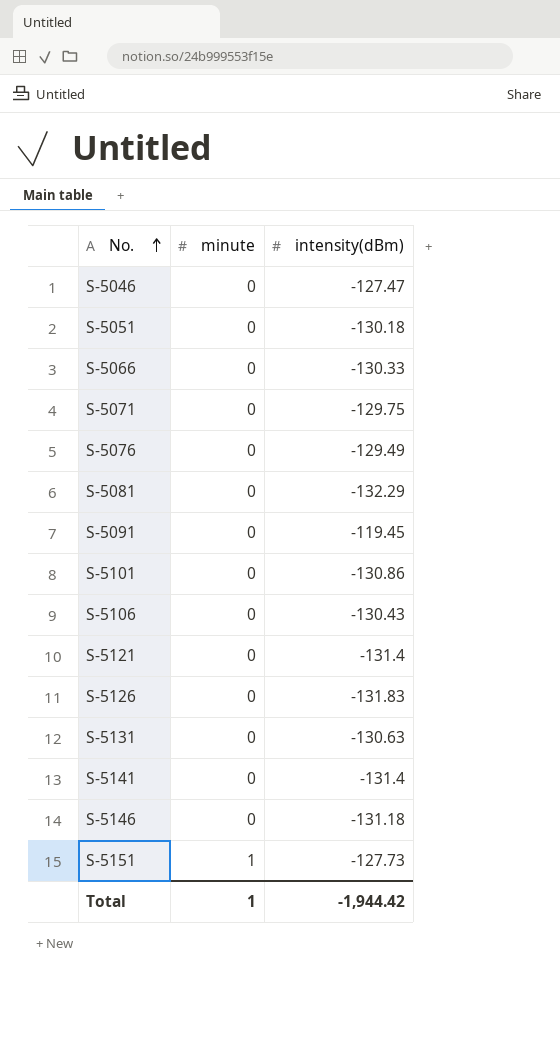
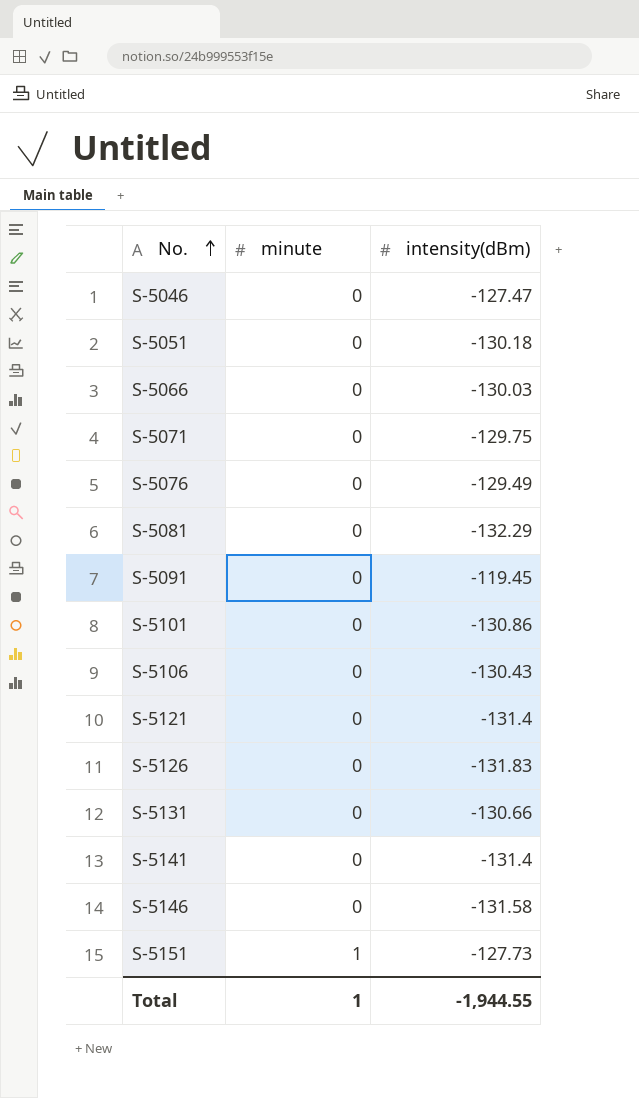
S-5066 | intensity(dBm): -130.33 -> -130.03
S-5131 | intensity(dBm): -130.63 -> -130.66
S-5146 | intensity(dBm): -131.18 -> -131.58
Total | intensity(dBm): -1,944.42 -> -1,944.55

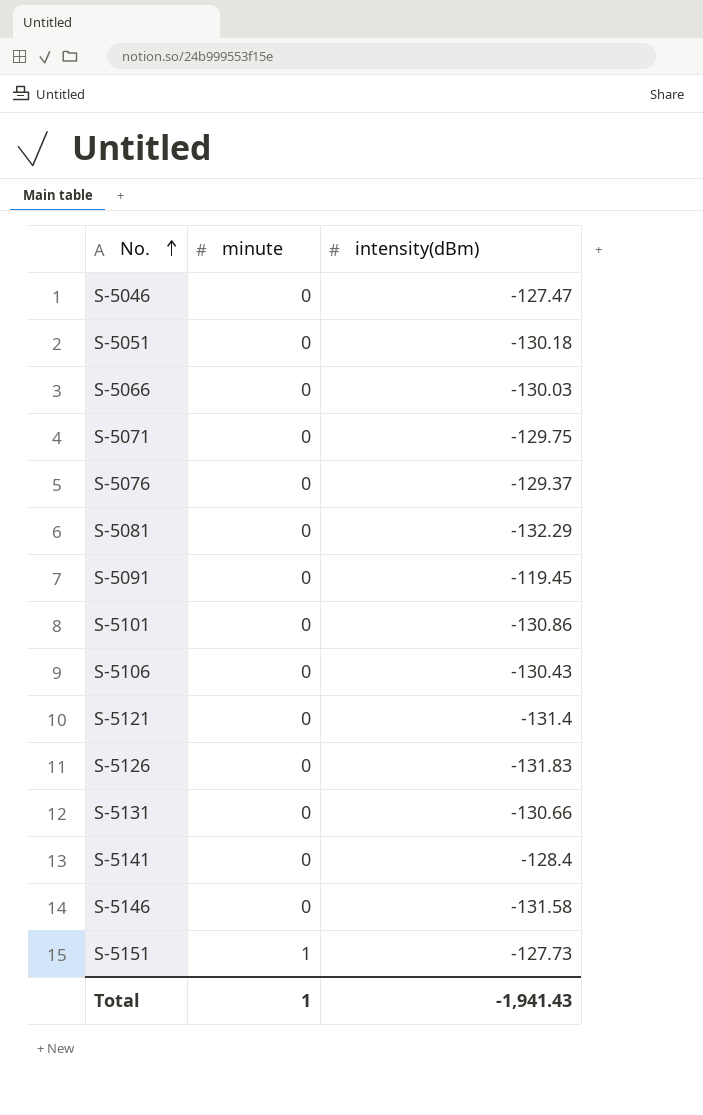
S-5076 | intensity(dBm): -129.49 -> -129.37
S-5141 | intensity(dBm): -131.4 -> -128.4
Total | intensity(dBm): -1,944.55 -> -1,941.43

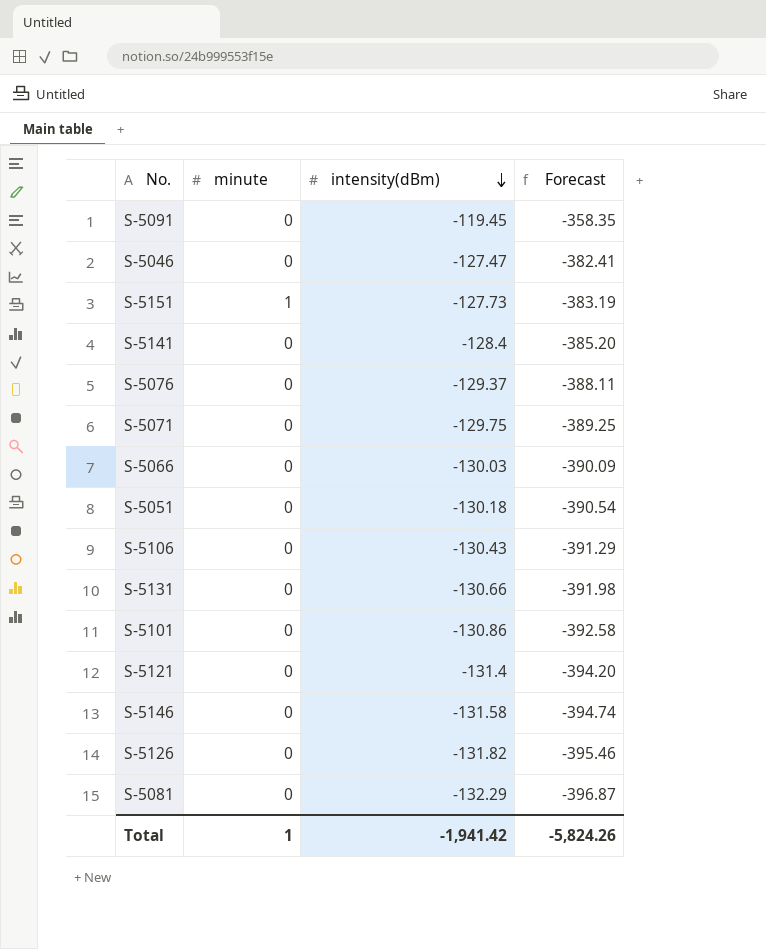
row order: No. ascending -> intensity(dBm) descending
column Forecast | formula: none -> [intensity(dBm)] * 3
S-5126 | intensity(dBm): -131.83 -> -131.82
Total | intensity(dBm): -1,941.43 -> -1,941.42

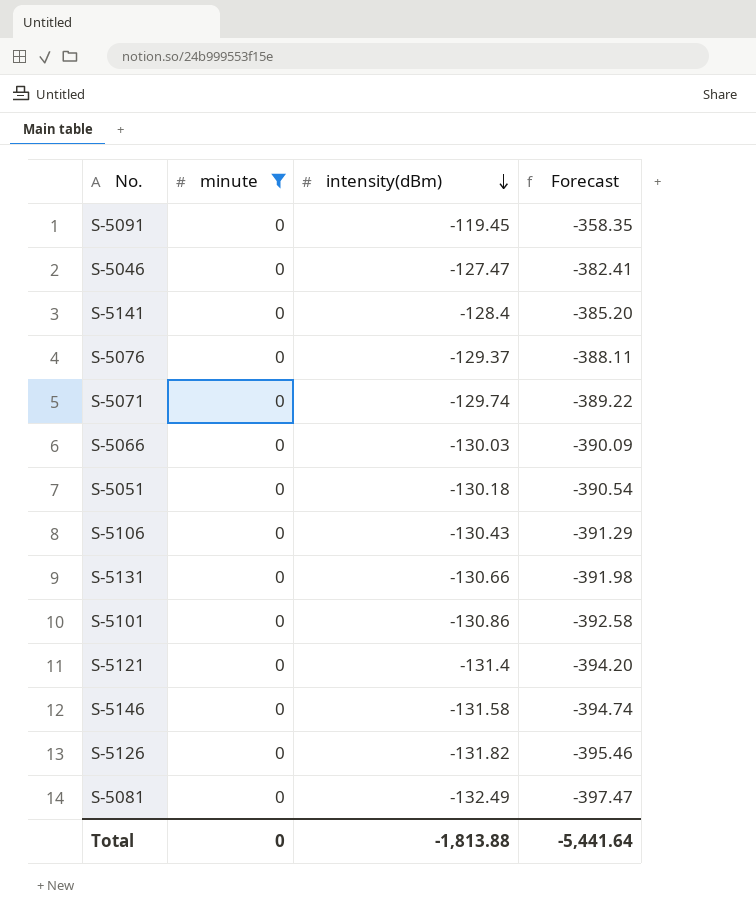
filter: none -> minute = 0
S-5071 | intensity(dBm): -129.75 -> -129.74
S-5071 | Forecast: -389.25 -> -389.22
S-5081 | intensity(dBm): -132.29 -> -132.49
S-5081 | Forecast: -396.87 -> -397.47
Total | minute: 1 -> 0
Total | intensity(dBm): -1,941.42 -> -1,813.88
Total | Forecast: -5,824.26 -> -5,441.64

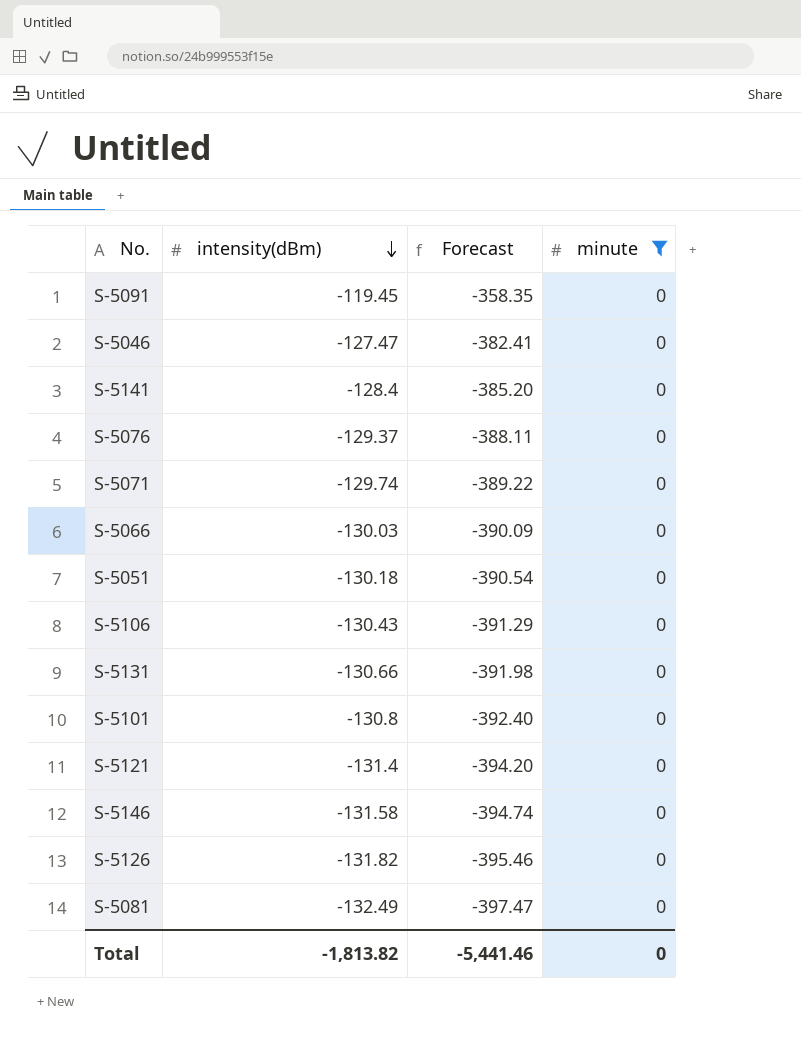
column minute | position: 2 -> 4
S-5101 | intensity(dBm): -130.86 -> -130.8
S-5101 | Forecast: -392.58 -> -392.40
Total | intensity(dBm): -1,813.88 -> -1,813.82
Total | Forecast: -5,441.64 -> -5,441.46

